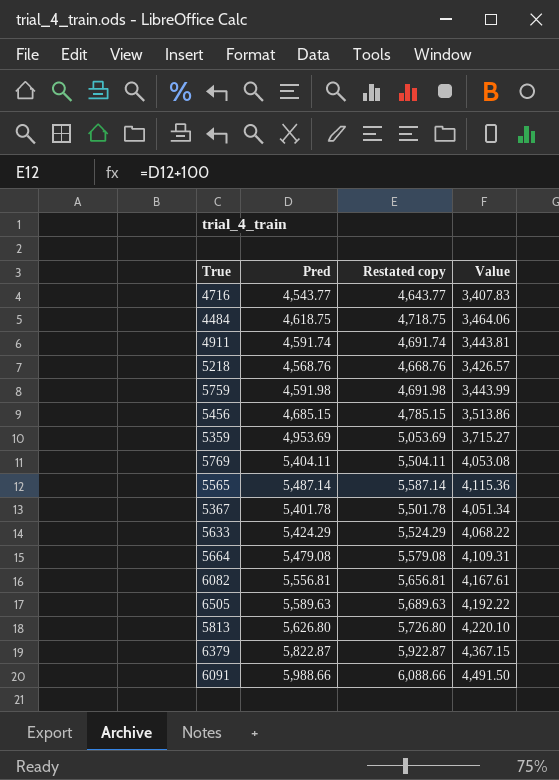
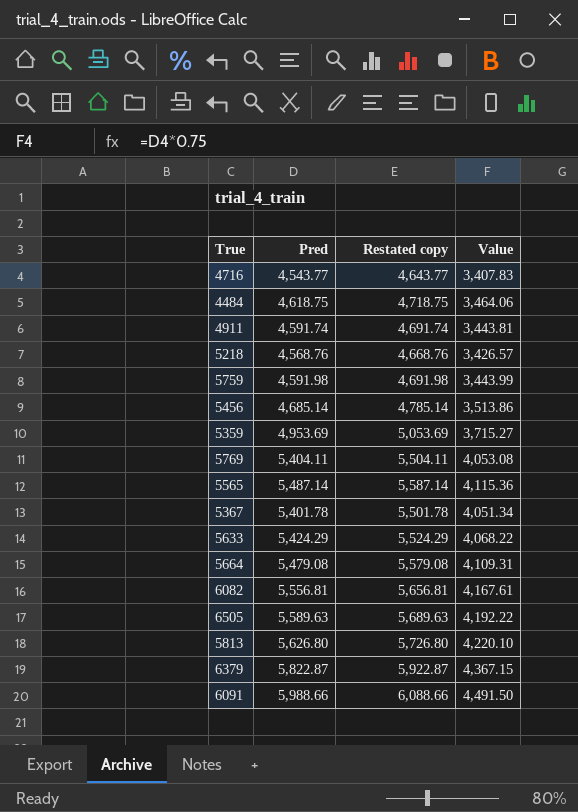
5456 | Pred: 4,685.15 -> 4,685.14
5456 | Restated copy: 4,785.15 -> 4,785.14

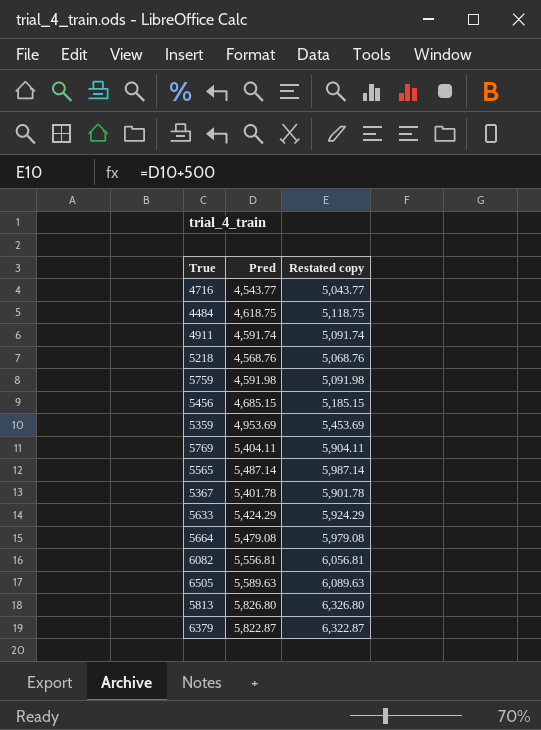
column Value | formula: [Pred] * 0.75 -> none
column Restated copy | formula: [Pred] + 100 -> [Pred] + 500
row 6091: 5,988.66 | 6,088.66 | 4,491.50 -> none
5456 | Pred: 4,685.14 -> 4,685.15
5813 | Pred: 5,626.80 -> 5,826.80

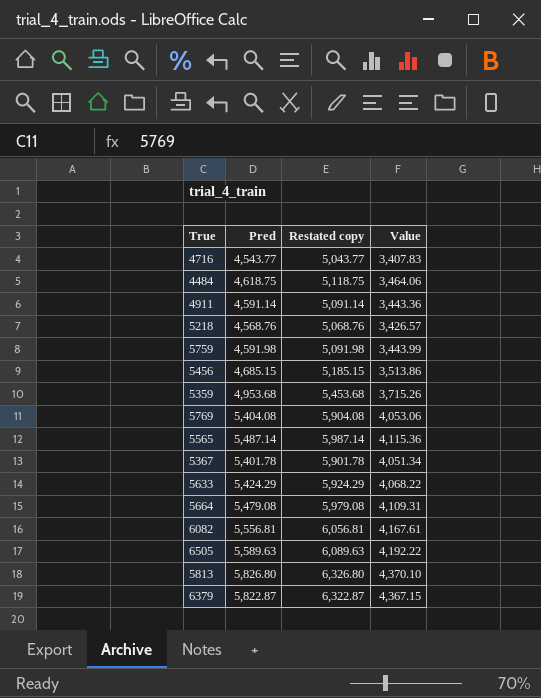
column Value | formula: none -> [Pred] * 0.75
4911 | Pred: 4,591.74 -> 4,591.14
4911 | Restated copy: 5,091.74 -> 5,091.14
5359 | Pred: 4,953.69 -> 4,953.68
5359 | Restated copy: 5,453.69 -> 5,453.68
5769 | Pred: 5,404.11 -> 5,404.08
5769 | Restated copy: 5,904.11 -> 5,904.08

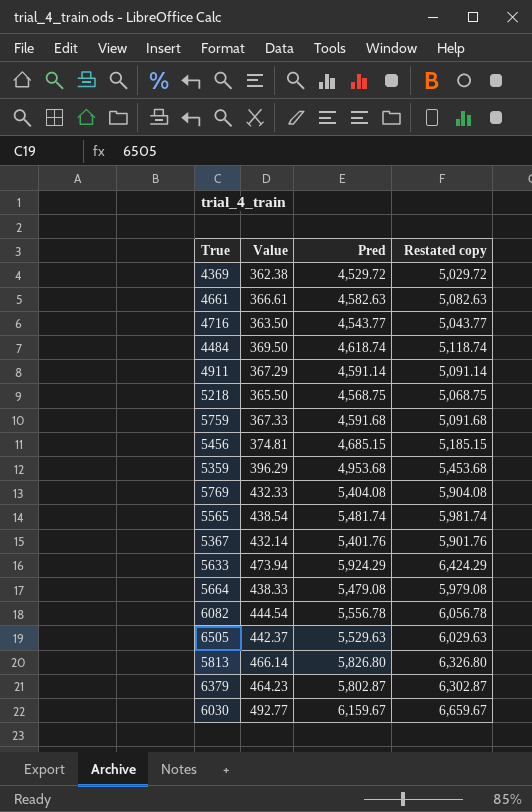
column Value | formula: [Pred] * 0.75 -> [Pred] * 0.08
column Value | position: 4 -> 2
row 4369: none -> 362.38 | 4,529.72 | 5,029.72
row 4661: none -> 366.61 | 4,582.63 | 5,082.63
4484 | Pred: 4,618.75 -> 4,618.74
4484 | Restated copy: 5,118.75 -> 5,118.74
5218 | Pred: 4,568.76 -> 4,568.75
5218 | Restated copy: 5,068.76 -> 5,068.75
5759 | Pred: 4,591.98 -> 4,591.68
5759 | Restated copy: 5,091.98 -> 5,091.68
5565 | Pred: 5,487.14 -> 5,481.74
5565 | Restated copy: 5,987.14 -> 5,981.74
5367 | Pred: 5,401.78 -> 5,401.76
5367 | Restated copy: 5,901.78 -> 5,901.76
5633 | Pred: 5,424.29 -> 5,924.29
5633 | Restated copy: 5,924.29 -> 6,424.29
6082 | Pred: 5,556.81 -> 5,556.78
6082 | Restated copy: 6,056.81 -> 6,056.78
6505 | Pred: 5,589.63 -> 5,529.63
6505 | Restated copy: 6,089.63 -> 6,029.63
6379 | Pred: 5,822.87 -> 5,802.87
6379 | Restated copy: 6,322.87 -> 6,302.87
row 6030: none -> 492.77 | 6,159.67 | 6,659.67

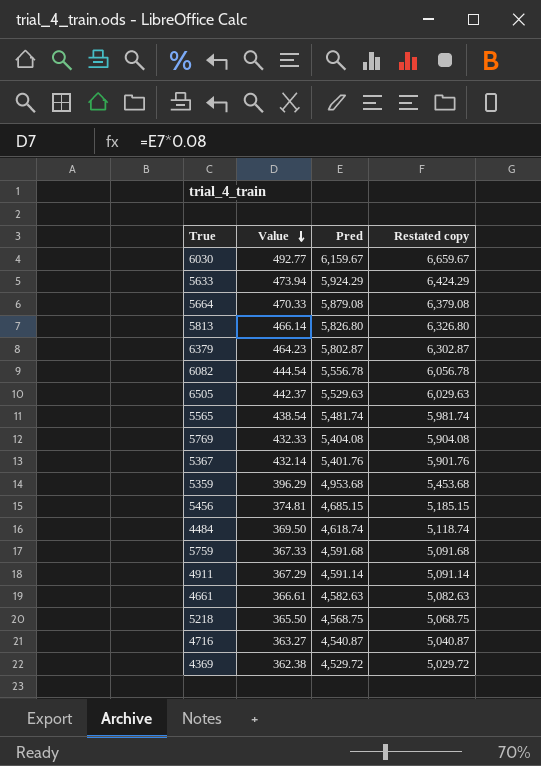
row order: none -> Value descending
5664 | Value: 438.33 -> 470.33
5664 | Pred: 5,479.08 -> 5,879.08
5664 | Restated copy: 5,979.08 -> 6,379.08
4716 | Value: 363.50 -> 363.27
4716 | Pred: 4,543.77 -> 4,540.87
4716 | Restated copy: 5,043.77 -> 5,040.87

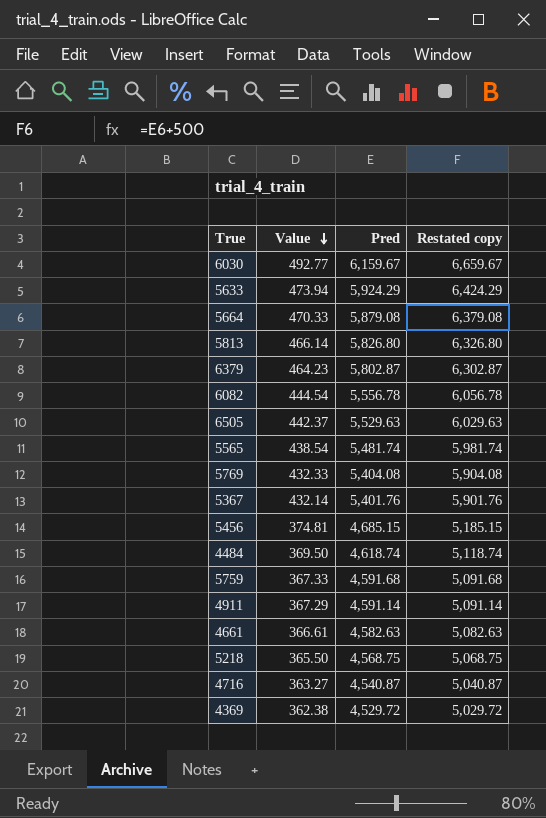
row 5359: 396.29 | 4,953.68 | 5,453.68 -> none

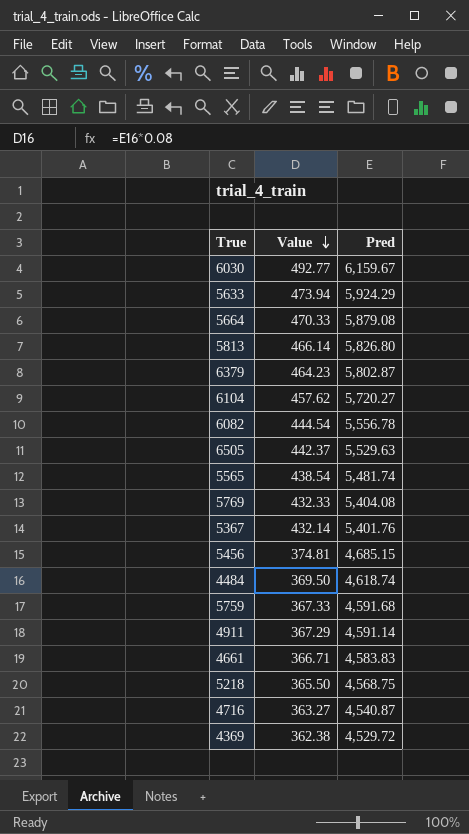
column Restated copy | formula: [Pred] + 500 -> none
row 6104: none -> 457.62 | 5,720.27
4661 | Value: 366.61 -> 366.71
4661 | Pred: 4,582.63 -> 4,583.83

